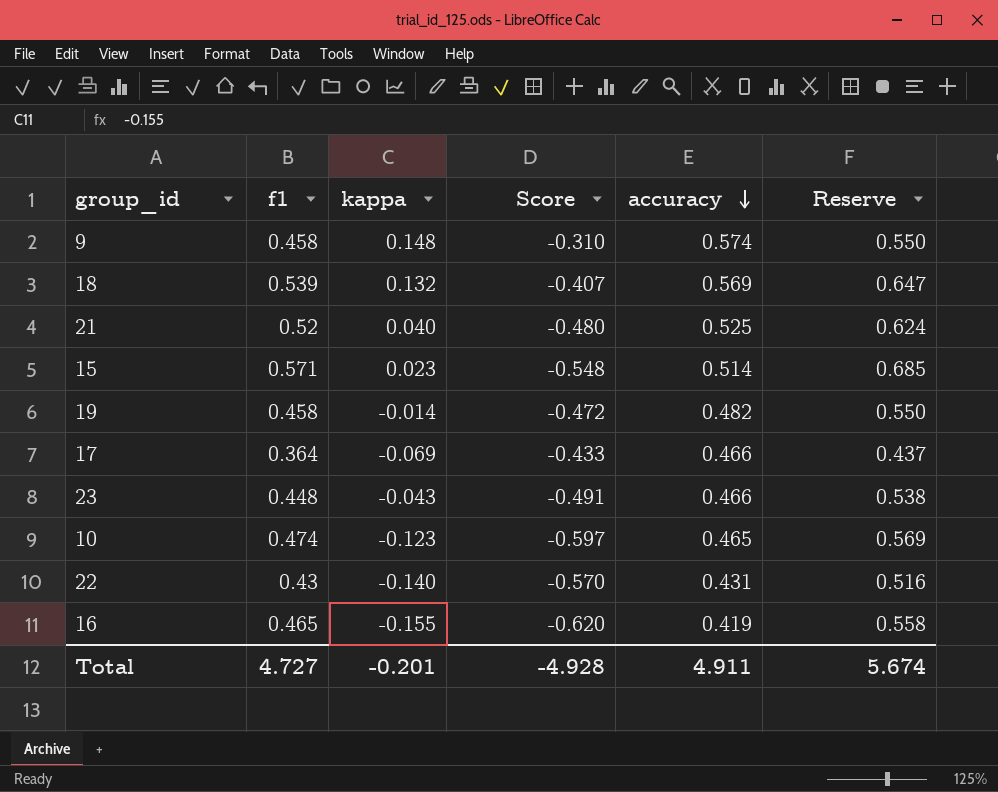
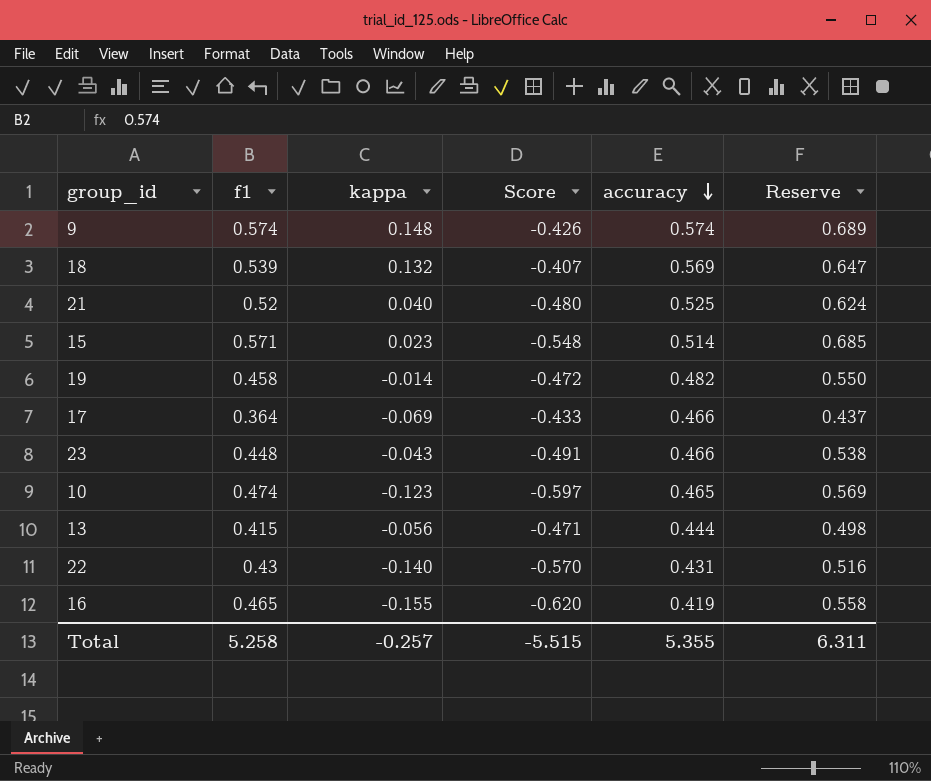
9 | f1: 0.458 -> 0.574
9 | Score: -0.310 -> -0.426
9 | Reserve: 0.550 -> 0.689
row 13: none -> 0.415 | -0.056 | -0.471 | 0.444 | 0.498
Total | f1: 4.727 -> 5.258
Total | kappa: -0.201 -> -0.257
Total | Score: -4.928 -> -5.515
Total | accuracy: 4.911 -> 5.355
Total | Reserve: 5.674 -> 6.311

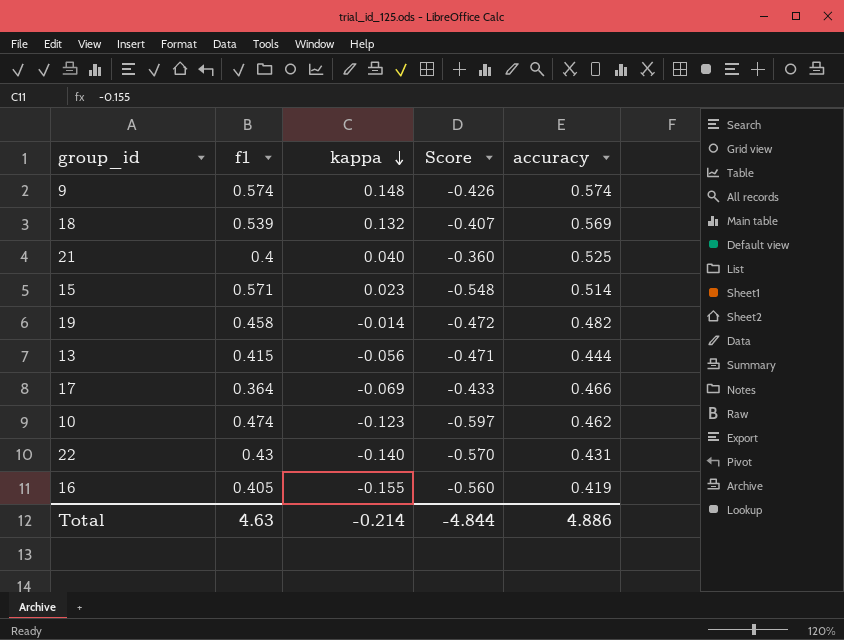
row order: accuracy descending -> kappa descending
column Reserve | formula: [f1] * 1.2 -> none
row 23: 0.448 | -0.043 | -0.491 | 0.466 | 0.538 -> none
21 | f1: 0.52 -> 0.4
21 | Score: -0.480 -> -0.360
10 | accuracy: 0.465 -> 0.462
16 | f1: 0.465 -> 0.405
16 | Score: -0.620 -> -0.560
Total | f1: 5.258 -> 4.63
Total | kappa: -0.257 -> -0.214
Total | Score: -5.515 -> -4.844
Total | accuracy: 5.355 -> 4.886

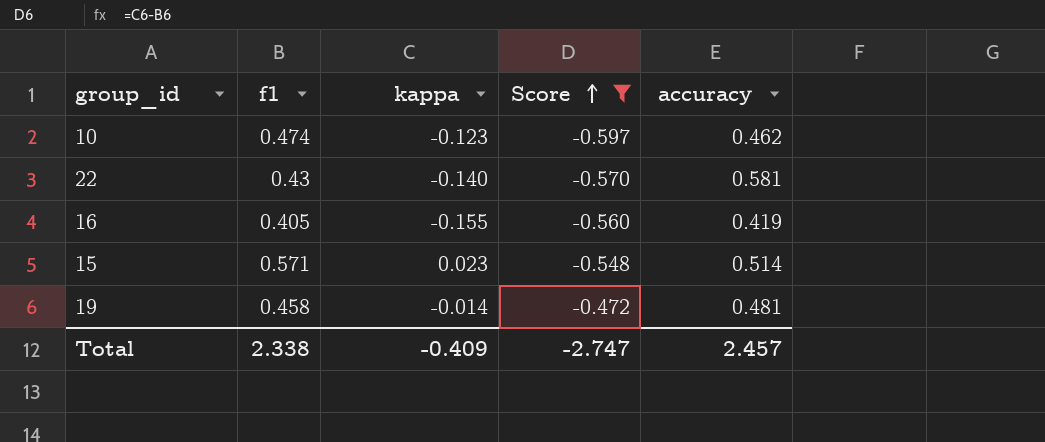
filter: none -> Score <= -0.472
row order: kappa descending -> Score ascending
22 | accuracy: 0.431 -> 0.581
19 | accuracy: 0.482 -> 0.481
Total | f1: 4.63 -> 2.338
Total | kappa: -0.214 -> -0.409
Total | Score: -4.844 -> -2.747
Total | accuracy: 4.886 -> 2.457

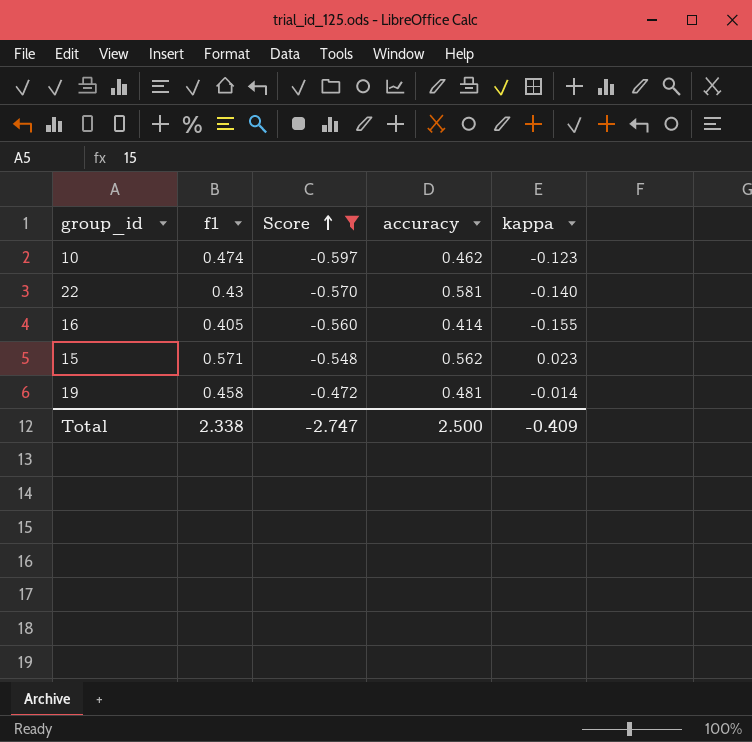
column kappa | position: 3 -> 5
16 | accuracy: 0.419 -> 0.414
15 | accuracy: 0.514 -> 0.562
Total | accuracy: 2.457 -> 2.500

